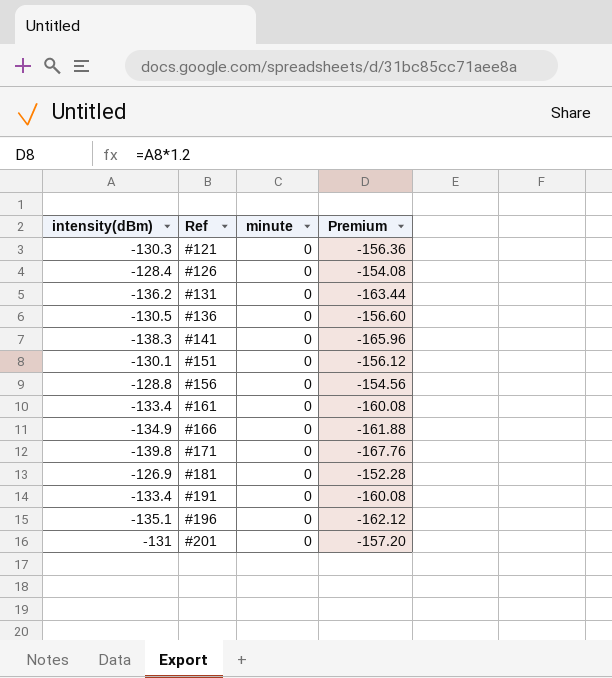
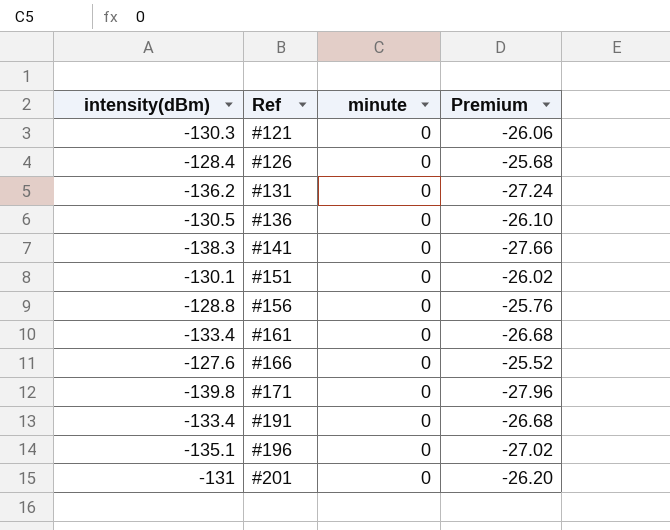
column Premium | formula: [intensity(dBm)] * 1.2 -> [intensity(dBm)] * 0.2
row #181: -126.9 | 0 | -152.28 -> none
#166 | intensity(dBm): -134.9 -> -127.6

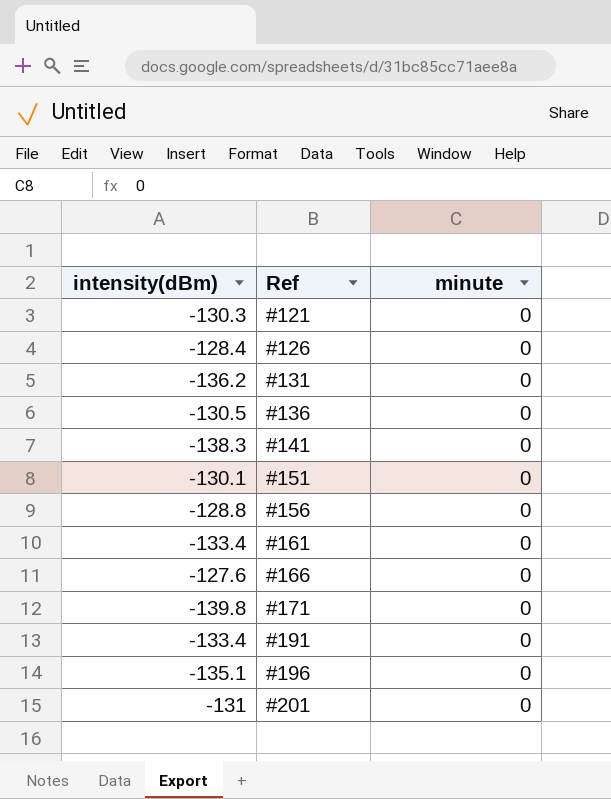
column Premium | formula: [intensity(dBm)] * 0.2 -> none

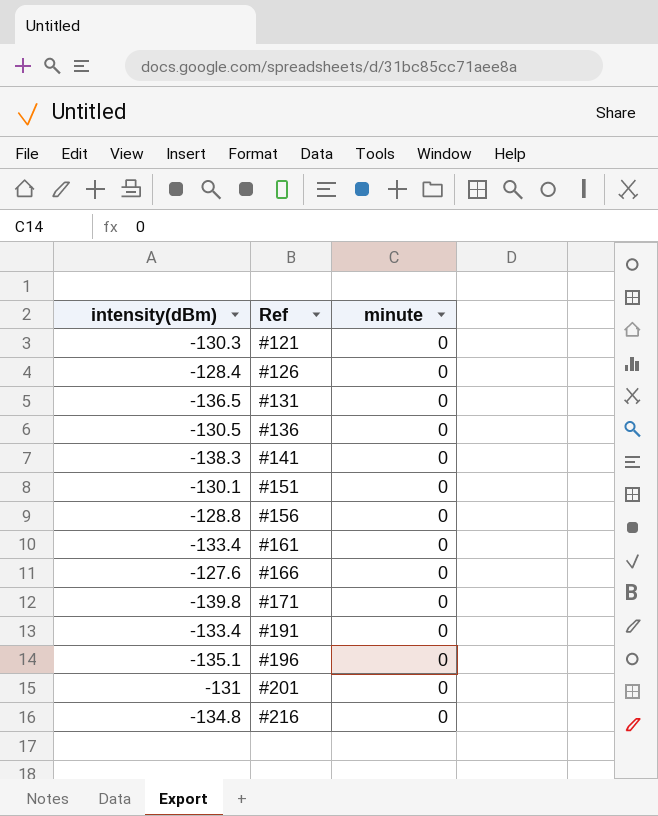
#131 | intensity(dBm): -136.2 -> -136.5
row #216: none -> -134.8 | 0

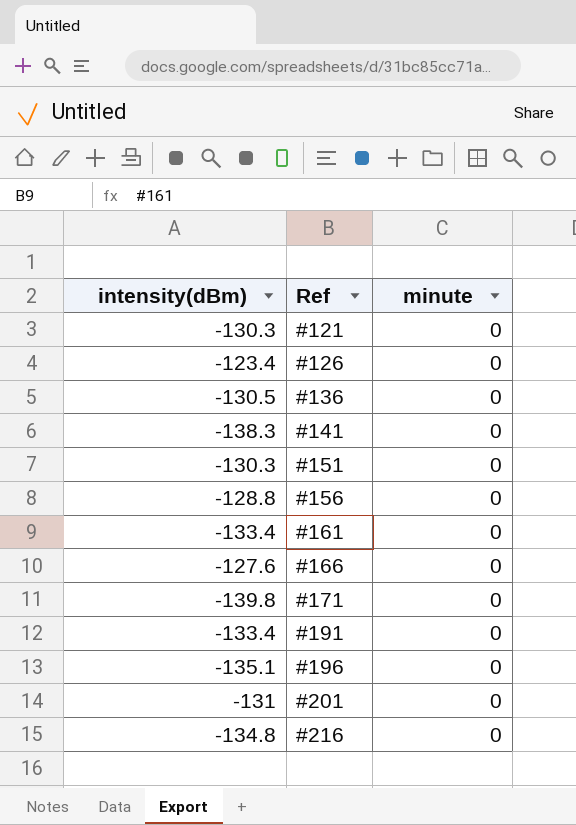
row #131: -136.5 | 0 -> none
#126 | intensity(dBm): -128.4 -> -123.4
#151 | intensity(dBm): -130.1 -> -130.3

